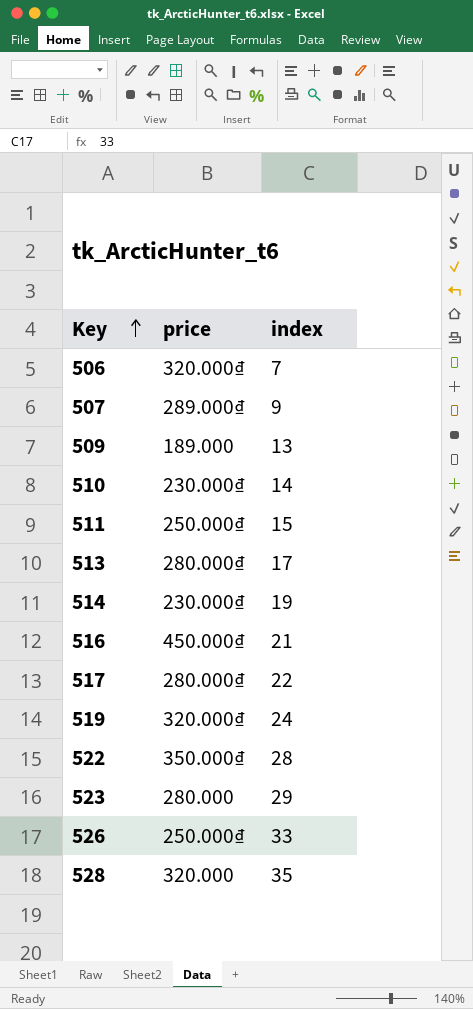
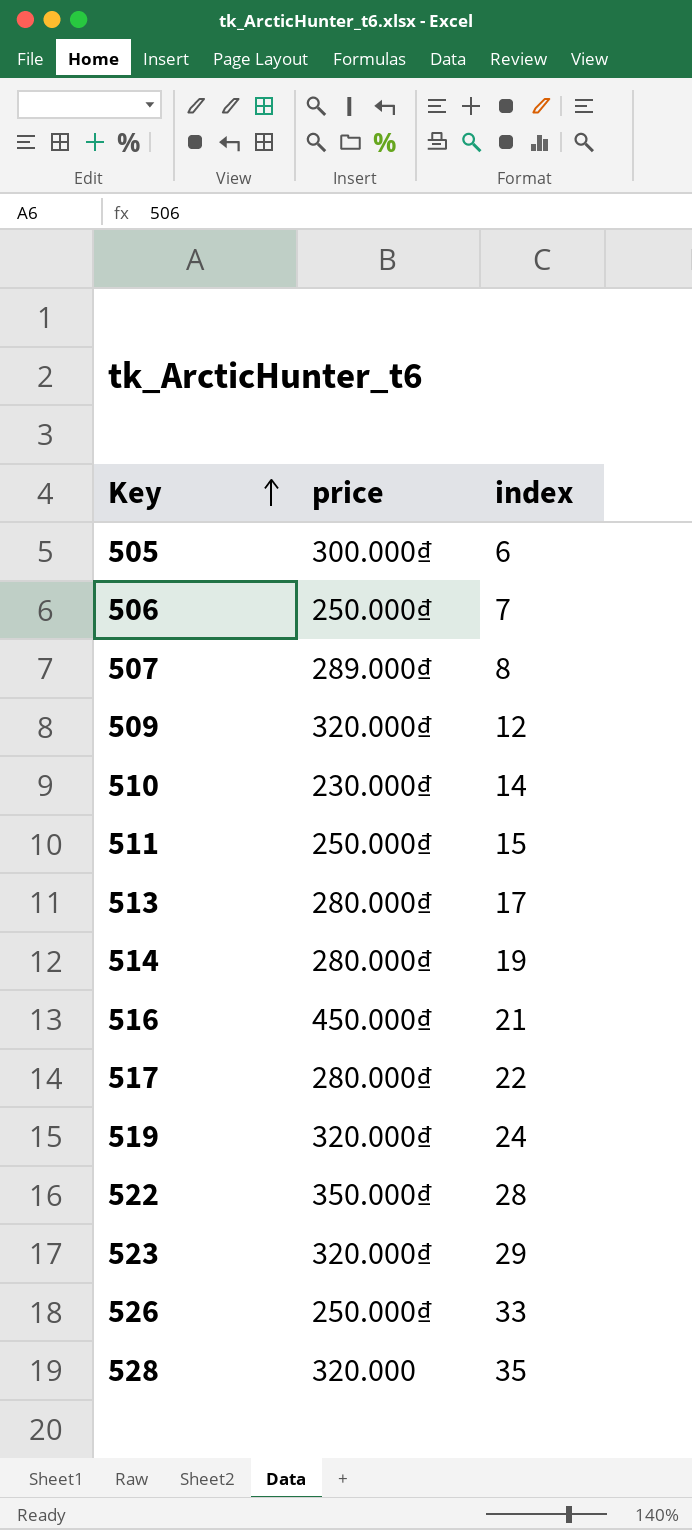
row 505: none -> 300.000₫ | 6
506 | price: 320.000₫ -> 250.000₫
507 | index: 9 -> 8
509 | price: 189.000 -> 320.000₫
509 | index: 13 -> 12
514 | price: 230.000₫ -> 280.000₫
523 | price: 280.000 -> 320.000₫

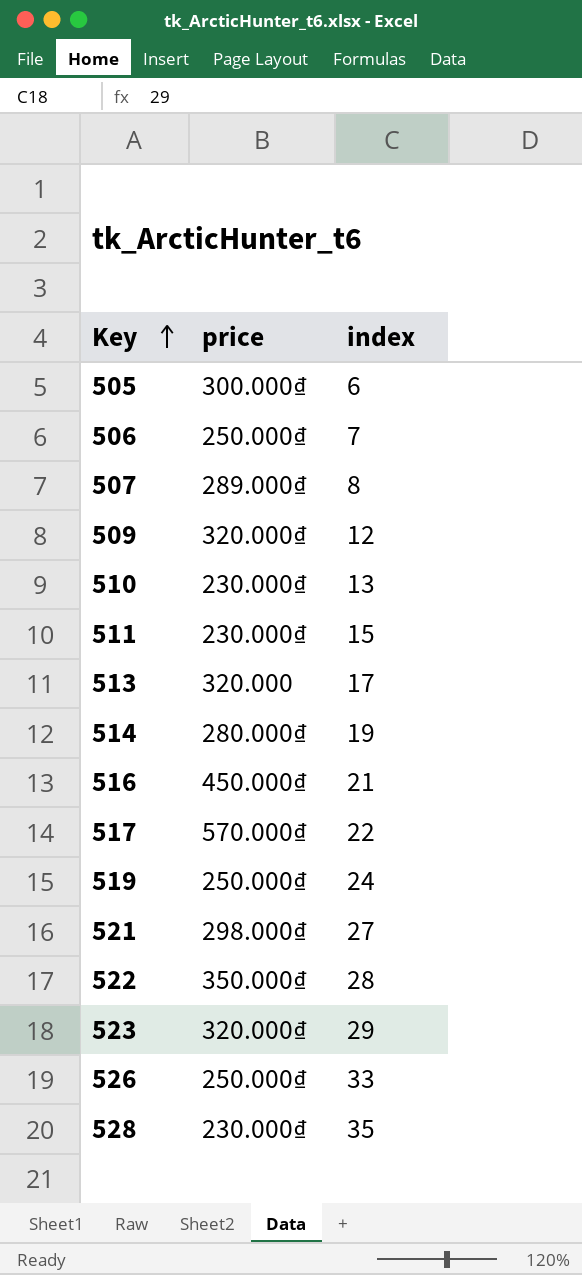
510 | index: 14 -> 13
511 | price: 250.000₫ -> 230.000₫
513 | price: 280.000₫ -> 320.000
517 | price: 280.000₫ -> 570.000₫
519 | price: 320.000₫ -> 250.000₫
row 521: none -> 298.000₫ | 27
528 | price: 320.000 -> 230.000₫

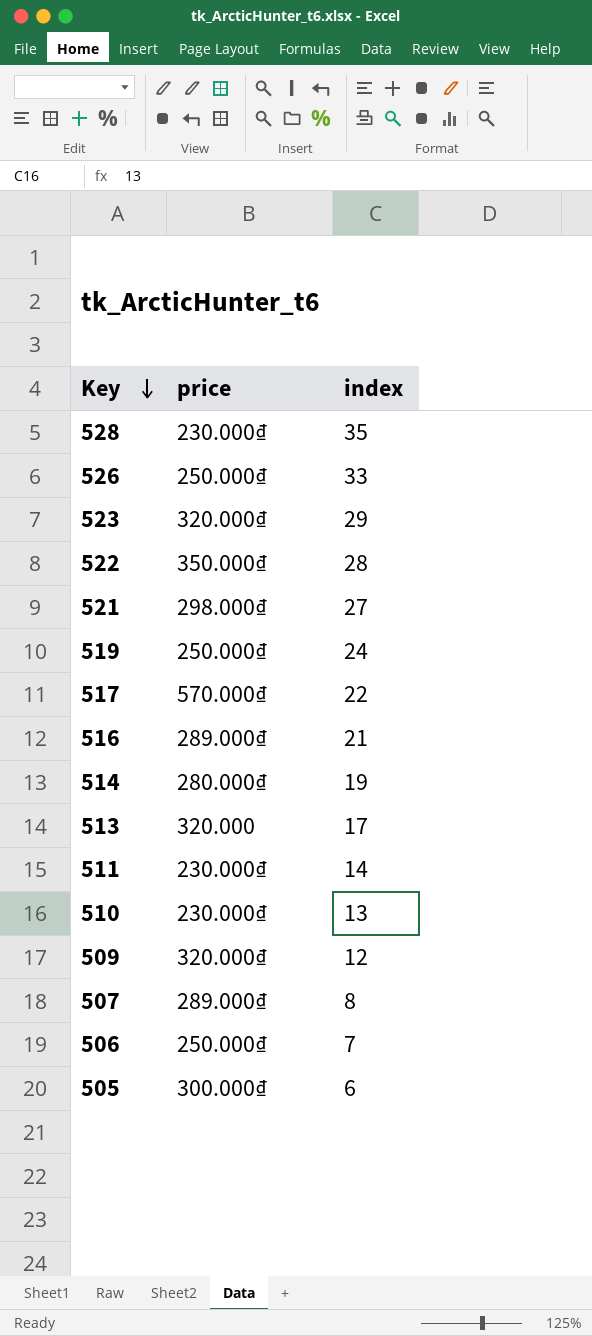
row order: Key ascending -> Key descending
516 | price: 450.000₫ -> 289.000₫
511 | index: 15 -> 14

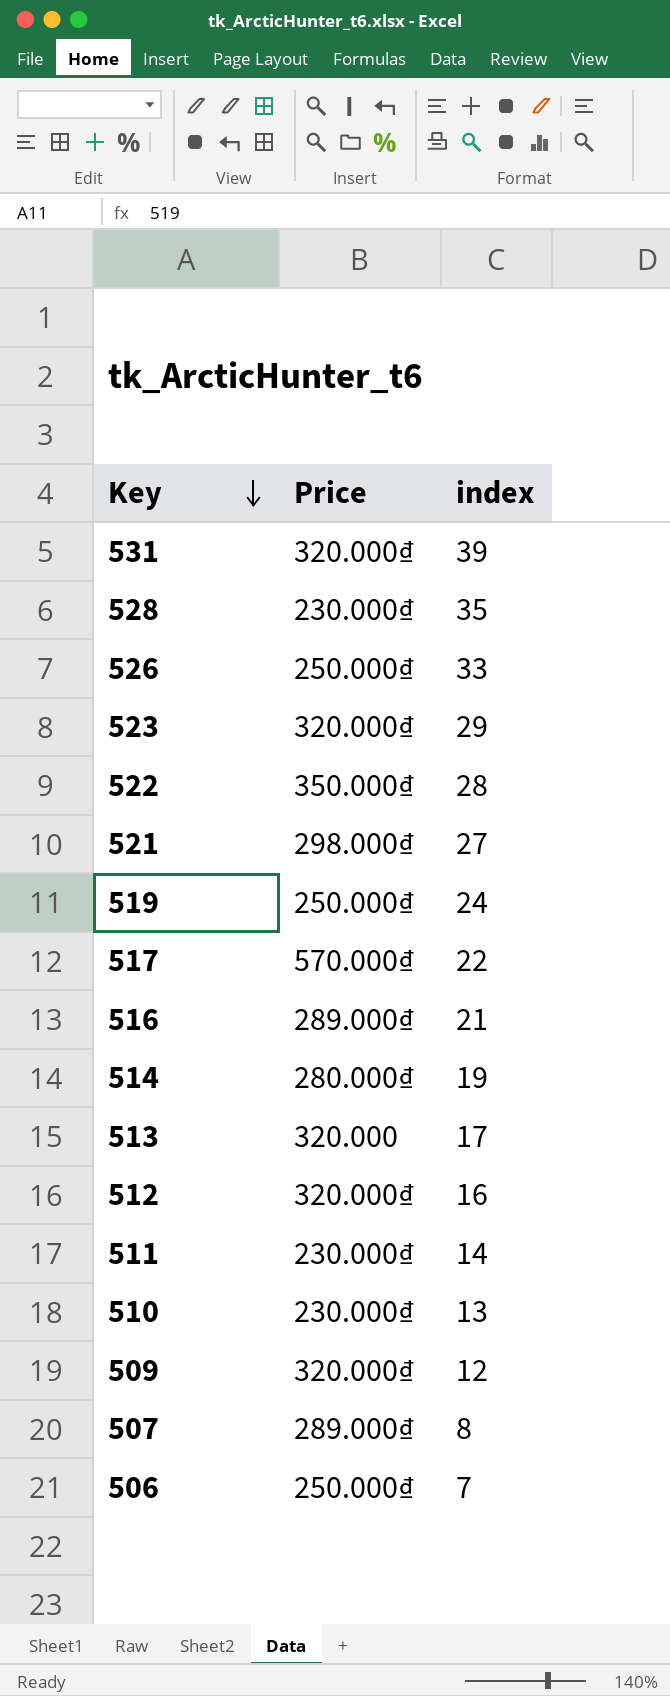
column name: price -> Price
row 505: 300.000₫ | 6 -> none
row 531: none -> 320.000₫ | 39
row 512: none -> 320.000₫ | 16

